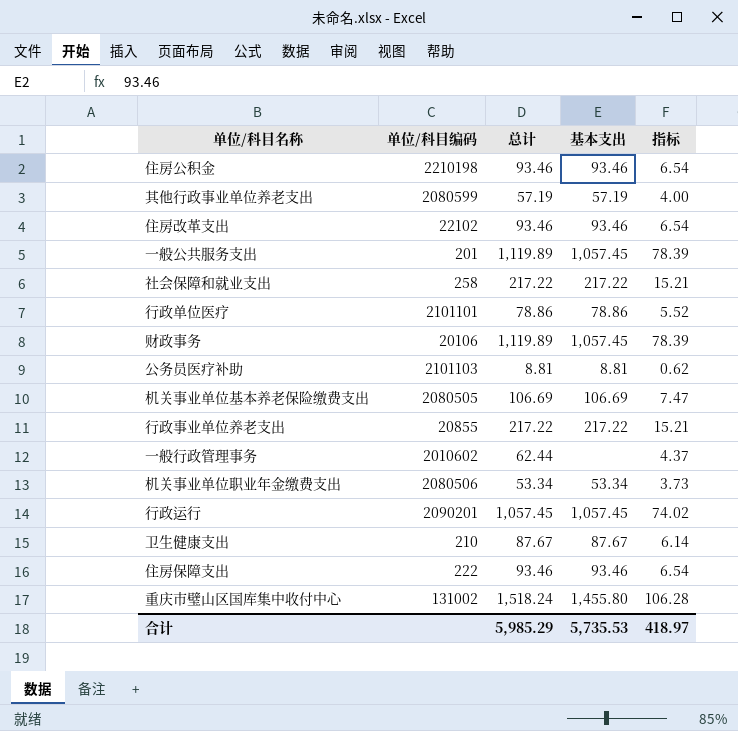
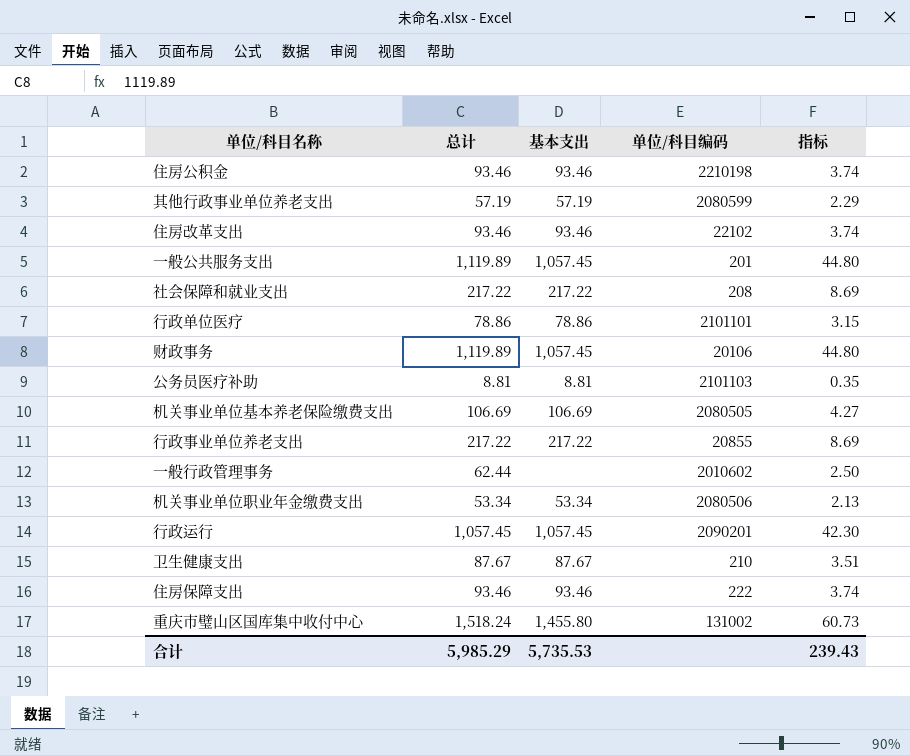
column 单位/科目编码 | position: 2 -> 4
column 指标 | formula: [总计] * 0.07 -> [总计] * 0.04
社会保障和就业支出 | 单位/科目编码: 258 -> 208
合计 | 指标: 418.97 -> 239.43

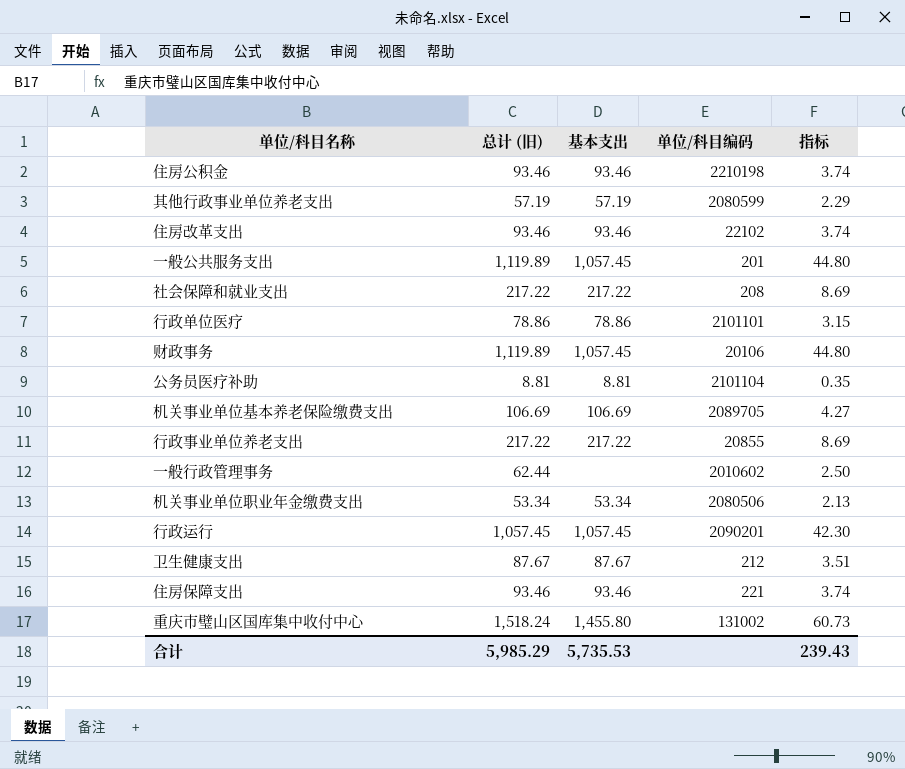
column name: 总计 -> 总计 (旧)
公务员医疗补助 | 单位/科目编码: 2101103 -> 2101104
机关事业单位基本养老保险缴费支出 | 单位/科目编码: 2080505 -> 2089705
卫生健康支出 | 单位/科目编码: 210 -> 212
住房保障支出 | 单位/科目编码: 222 -> 221

